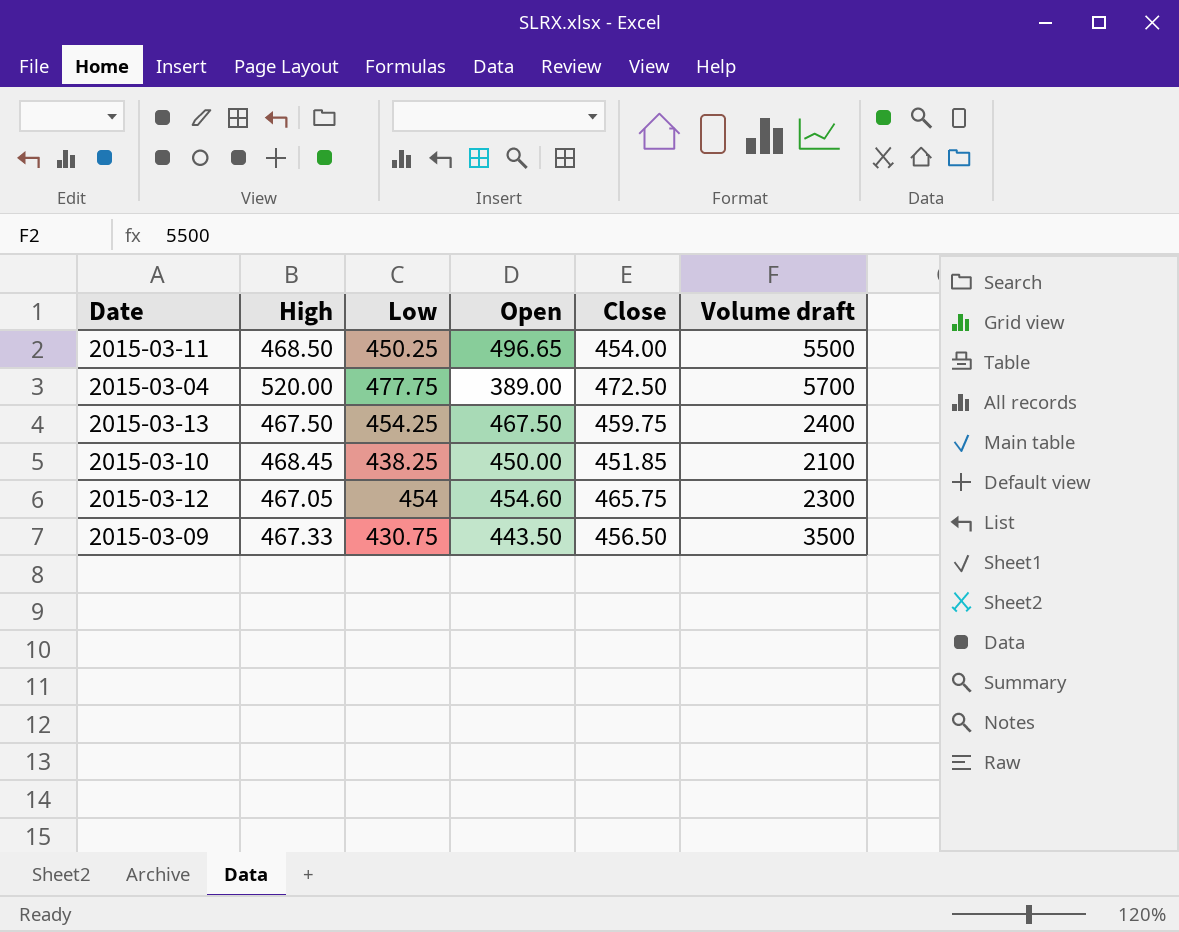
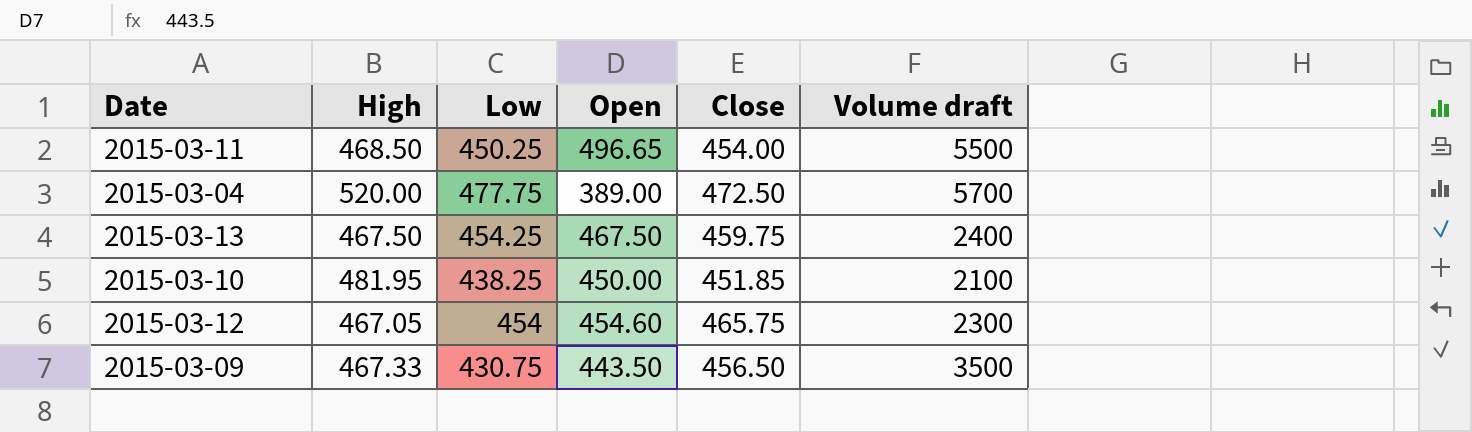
2015-03-10 | High: 468.45 -> 481.95

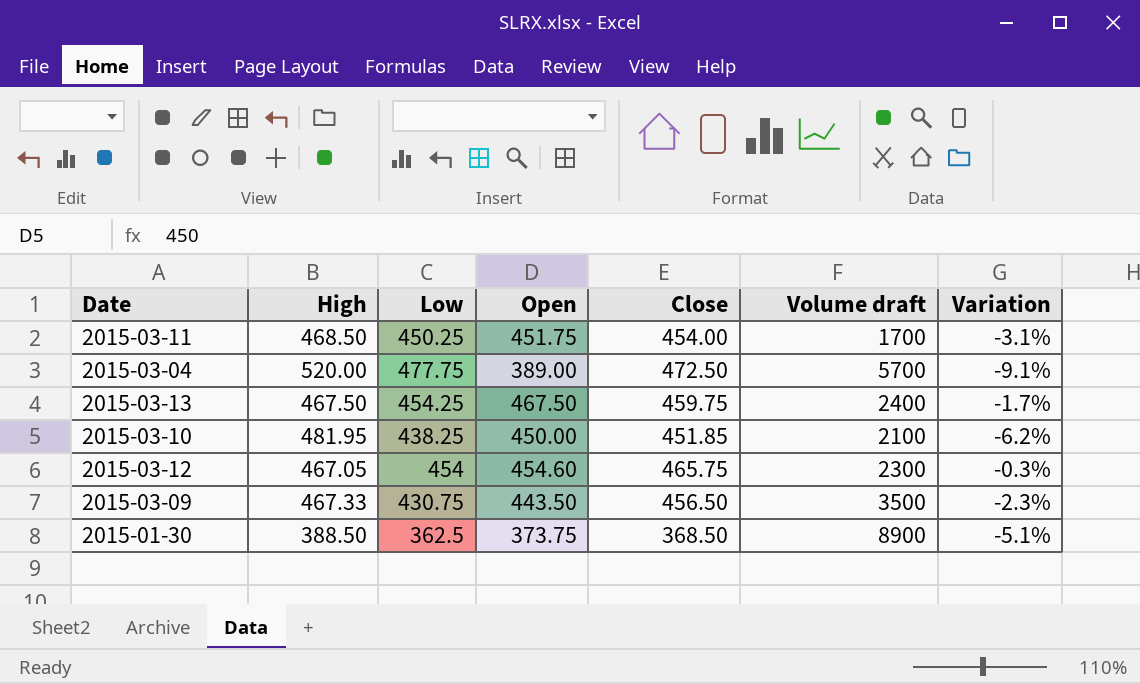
column Variation | formula: none -> ([Close] - [High]) / [High]
2015-03-11 | Open: 496.65 -> 451.75
2015-03-11 | Volume draft: 5500 -> 1700
row 2015-01-30: none -> 388.50 | 362.5 | 373.75 | 368.50 | 8900 | -5.1%

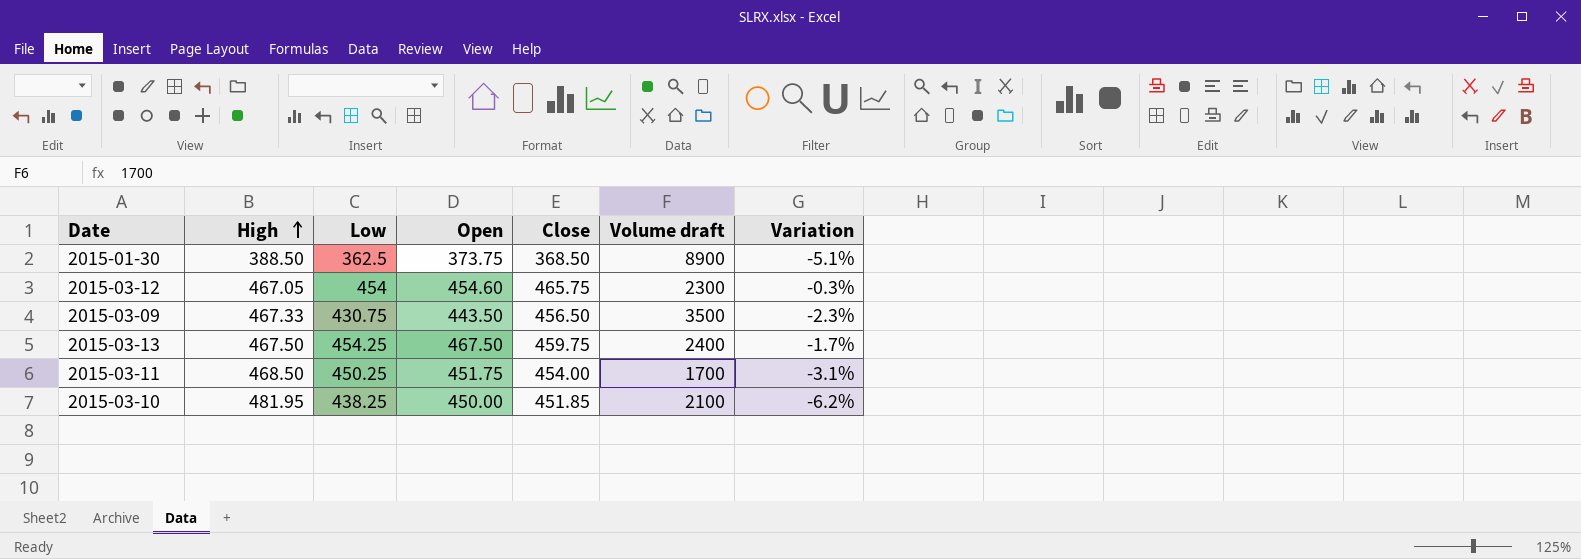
row order: none -> High ascending
row 2015-03-04: 520.00 | 477.75 | 389.00 | 472.50 | 5700 | -9.1% -> none

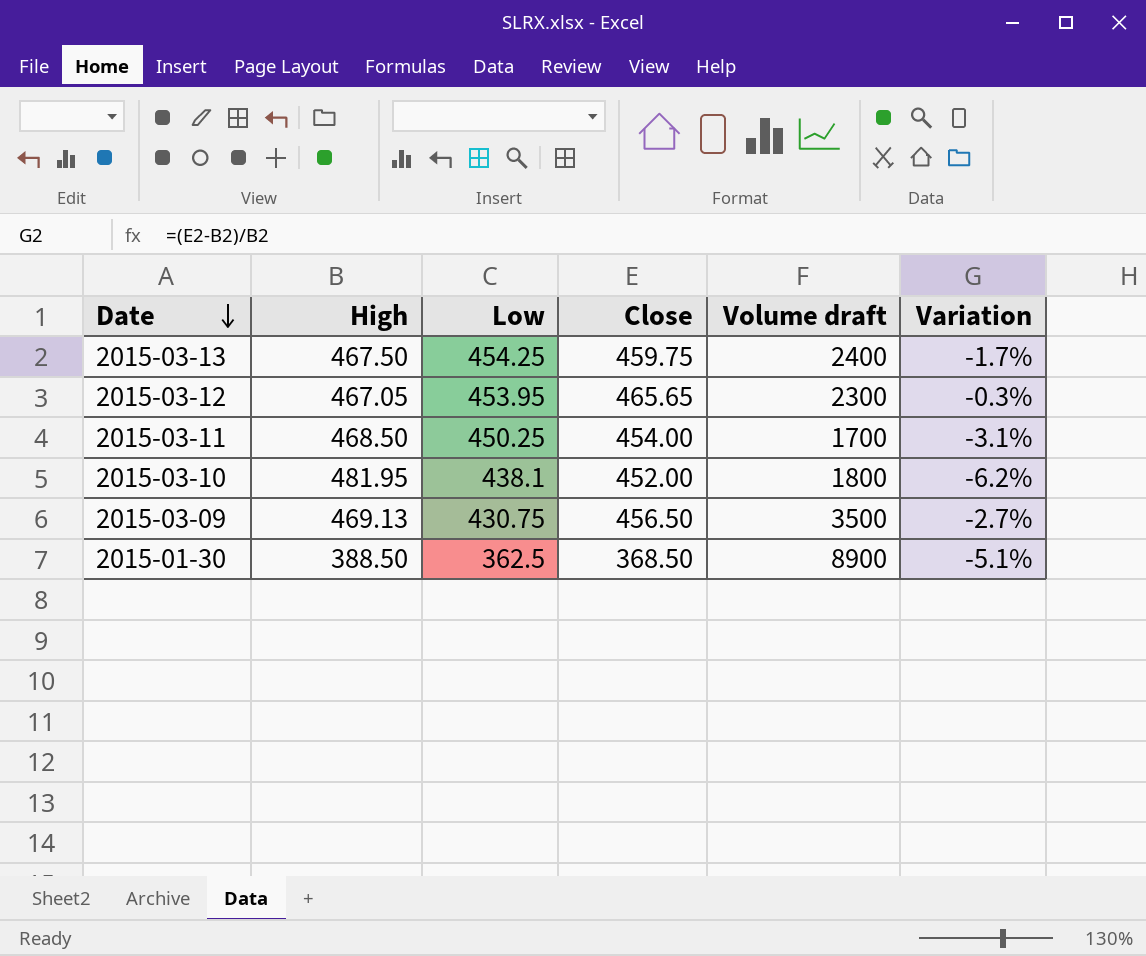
row order: High ascending -> Date descending
column Open | position: 4 -> none
2015-03-12 | Low: 454 -> 453.95
2015-03-12 | Close: 465.75 -> 465.65
2015-03-10 | Low: 438.25 -> 438.1
2015-03-10 | Close: 451.85 -> 452.00
2015-03-10 | Volume draft: 2100 -> 1800
2015-03-09 | High: 467.33 -> 469.13
2015-03-09 | Variation: -2.3% -> -2.7%

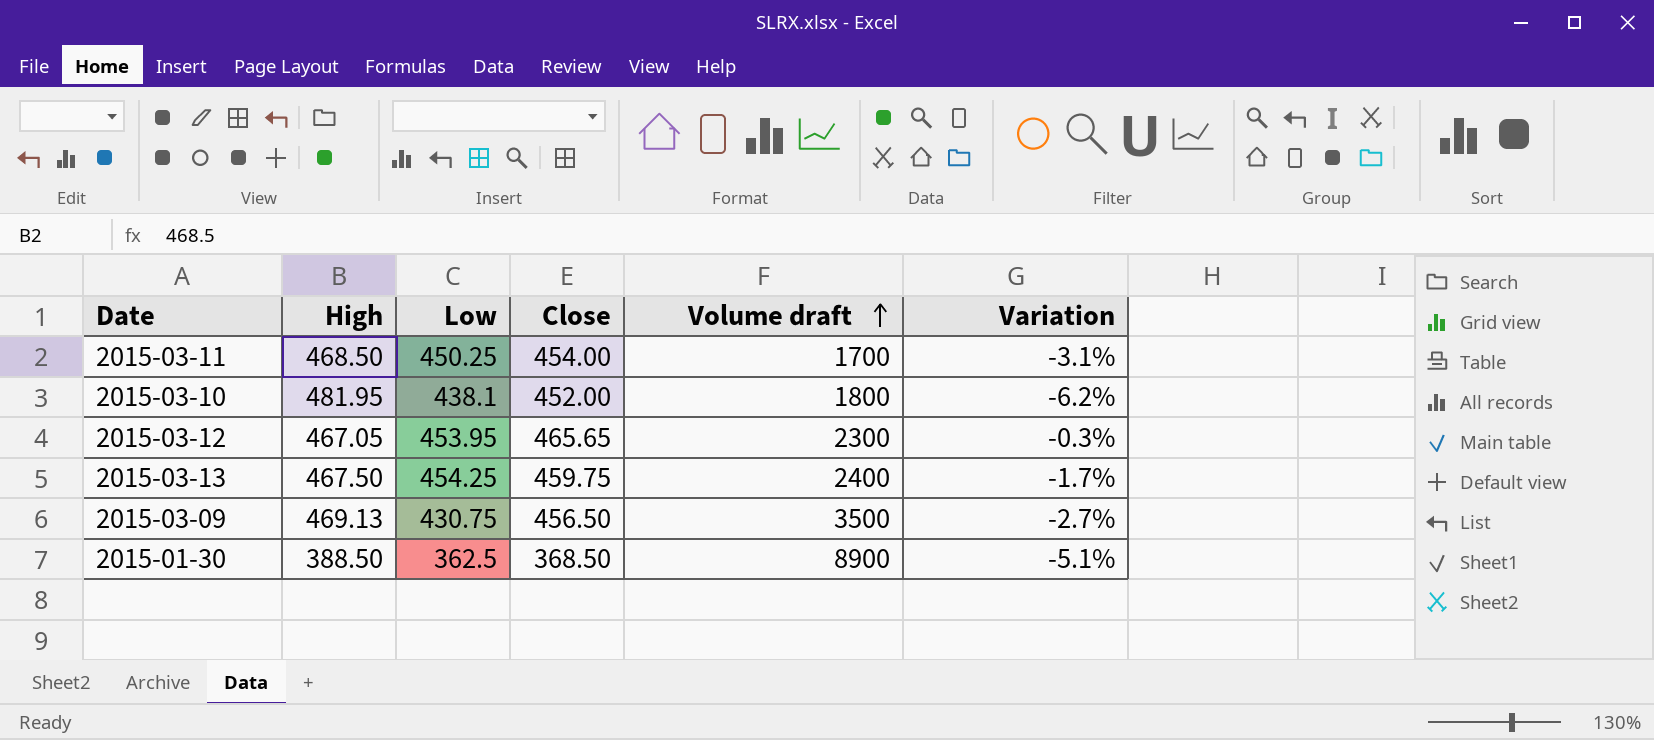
row order: Date descending -> Volume draft ascending

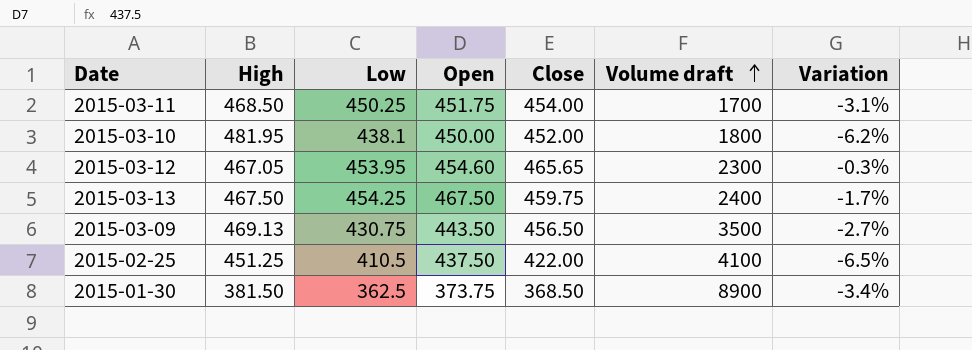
column Open | position: none -> 4
row 2015-02-25: none -> 451.25 | 410.5 | 437.50 | 422.00 | 4100 | -6.5%
2015-01-30 | High: 388.50 -> 381.50
2015-01-30 | Variation: -5.1% -> -3.4%

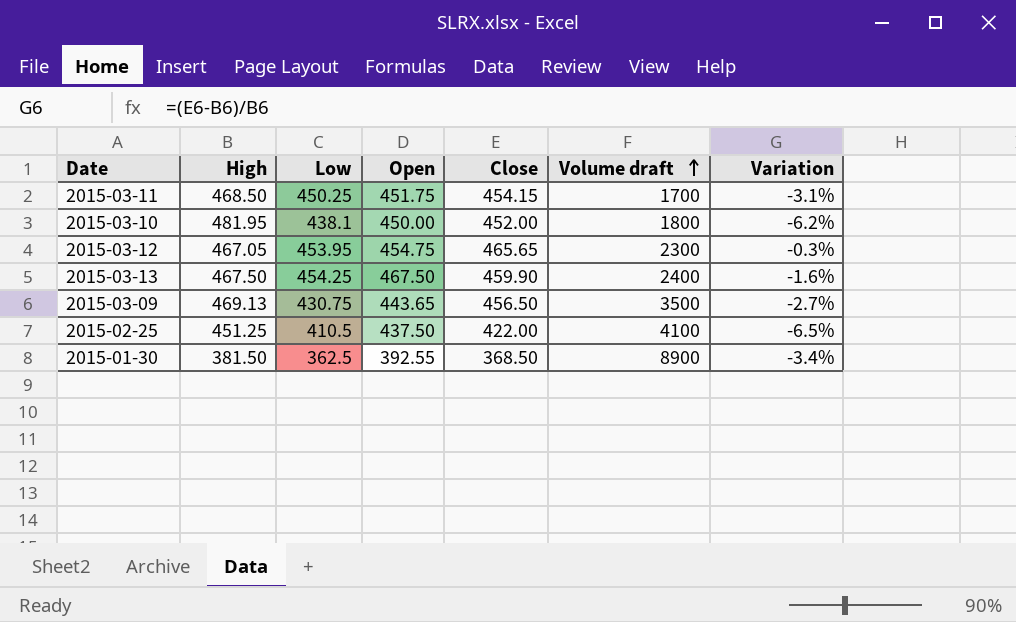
2015-03-11 | Close: 454.00 -> 454.15
2015-03-12 | Open: 454.60 -> 454.75
2015-03-13 | Close: 459.75 -> 459.90
2015-03-13 | Variation: -1.7% -> -1.6%
2015-03-09 | Open: 443.50 -> 443.65
2015-01-30 | Open: 373.75 -> 392.55

